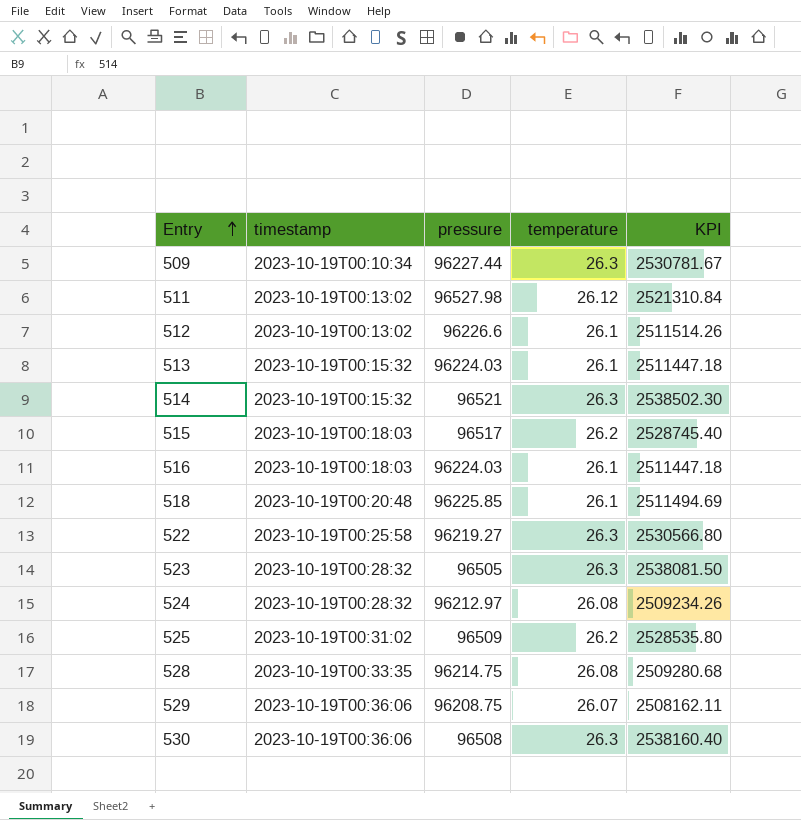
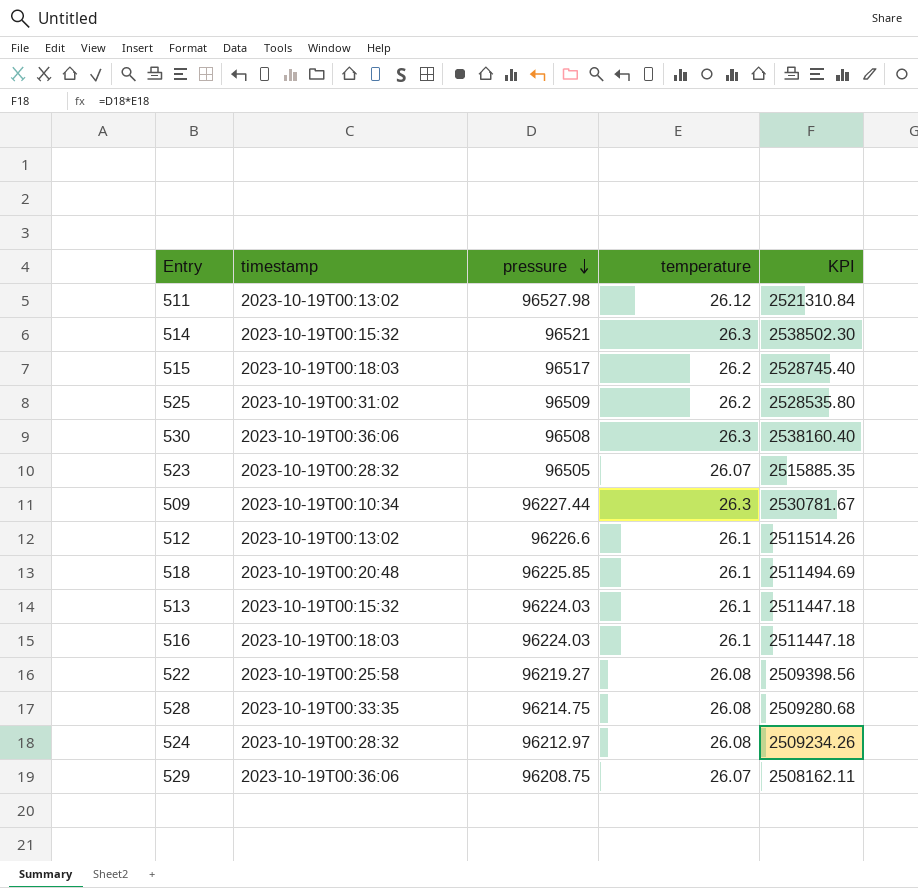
row order: Entry ascending -> pressure descending
523 | temperature: 26.3 -> 26.07
523 | KPI: 2538081.50 -> 2515885.35
522 | temperature: 26.3 -> 26.08
522 | KPI: 2530566.80 -> 2509398.56

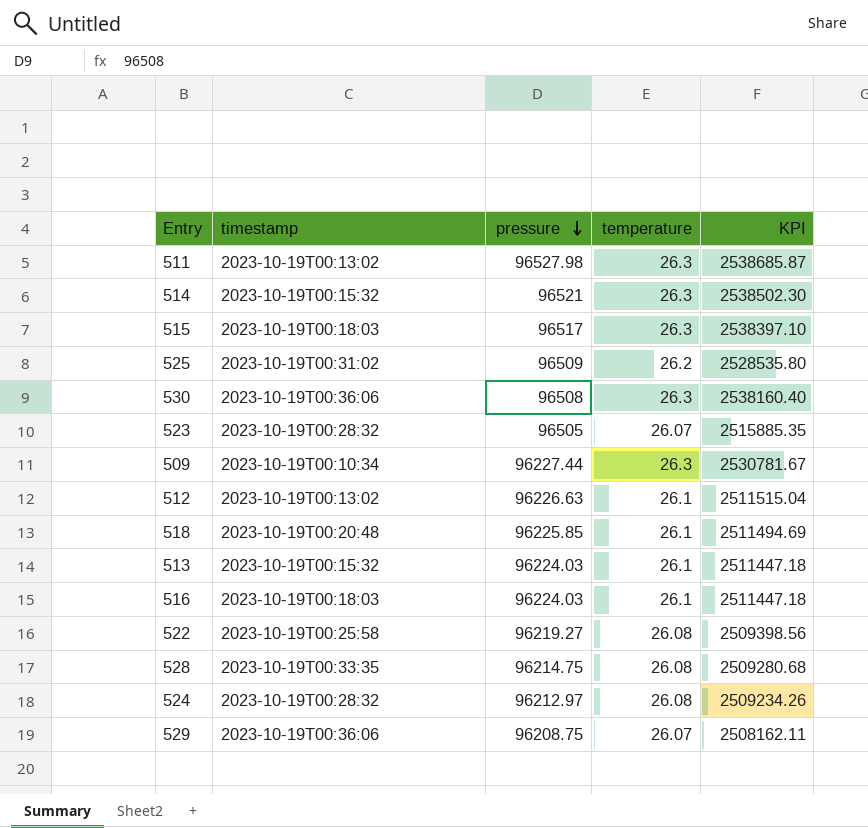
511 | temperature: 26.12 -> 26.3
511 | KPI: 2521310.84 -> 2538685.87
515 | temperature: 26.2 -> 26.3
515 | KPI: 2528745.40 -> 2538397.10
512 | pressure: 96226.6 -> 96226.63
512 | KPI: 2511514.26 -> 2511515.04

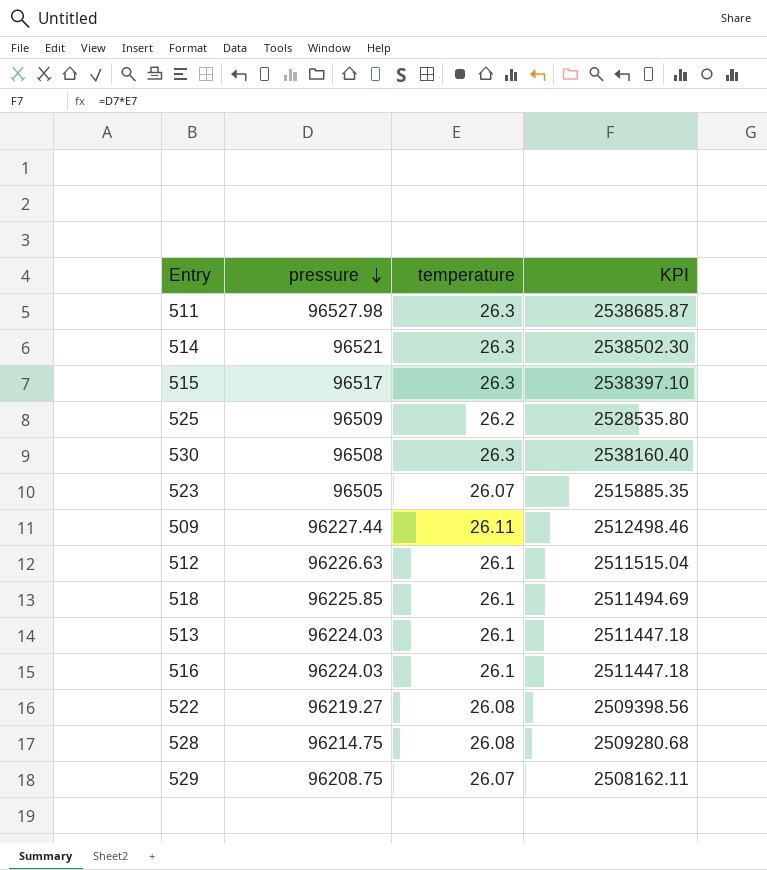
column timestamp | position: 2 -> none
row 524: 2023-10-19T00:28:32 | 96212.97 | 26.08 | 2509234.26 -> none
509 | temperature: 26.3 -> 26.11
509 | KPI: 2530781.67 -> 2512498.46

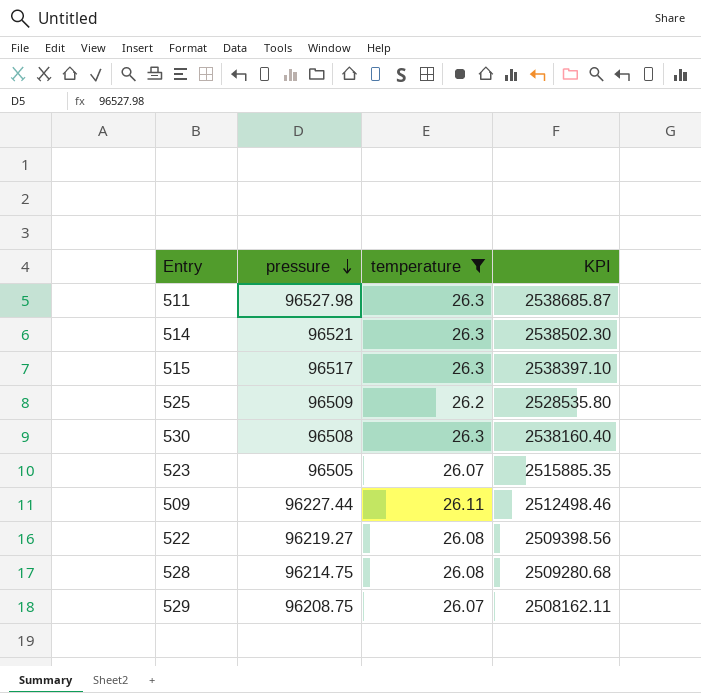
filter: none -> temperature != 26.1

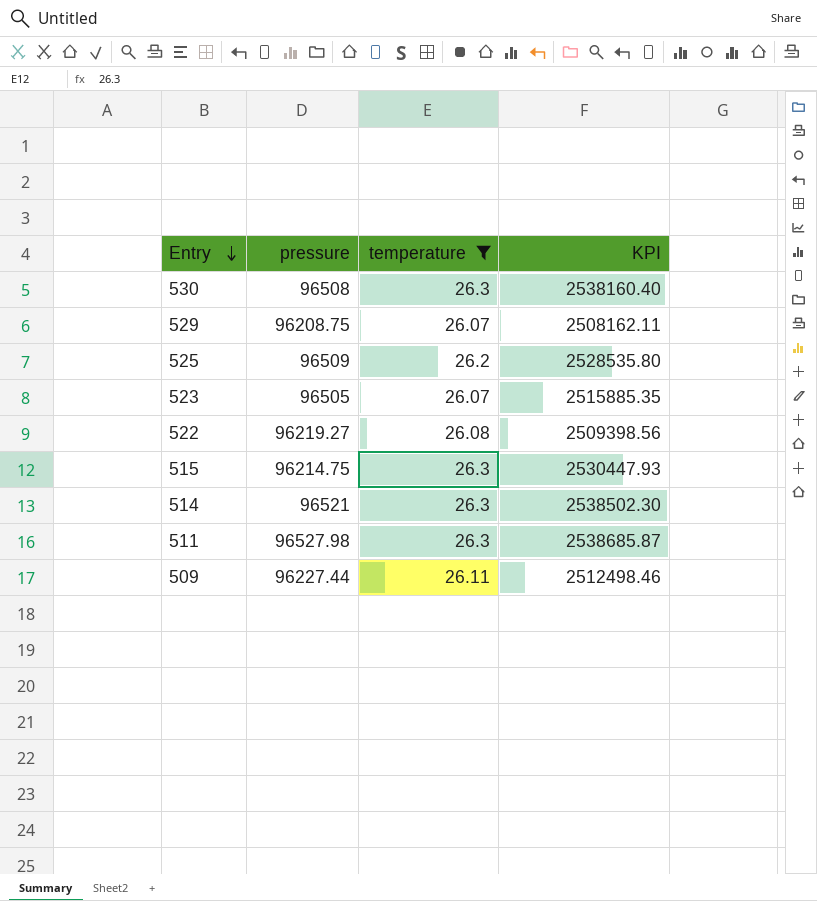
row order: pressure descending -> Entry descending
row 528: 96214.75 | 26.08 | 2509280.68 -> none
515 | pressure: 96517 -> 96214.75
515 | KPI: 2538397.10 -> 2530447.93

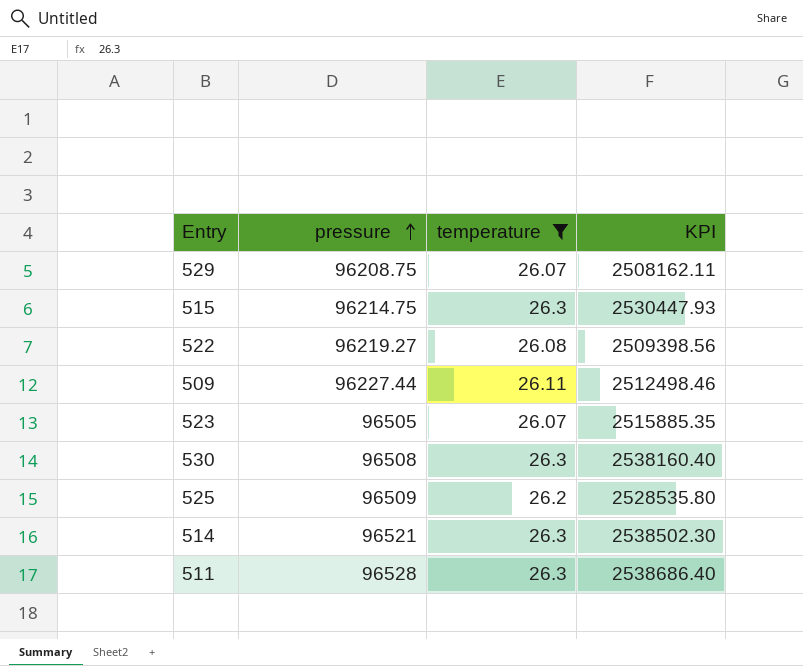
row order: Entry descending -> pressure ascending
511 | pressure: 96527.98 -> 96528
511 | KPI: 2538685.87 -> 2538686.40

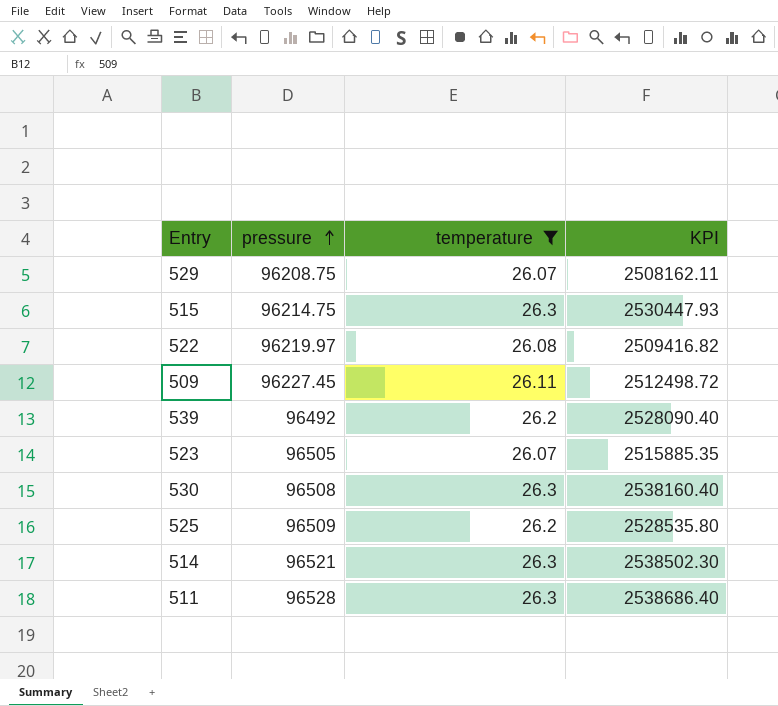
522 | pressure: 96219.27 -> 96219.97
522 | KPI: 2509398.56 -> 2509416.82
509 | pressure: 96227.44 -> 96227.45
509 | KPI: 2512498.46 -> 2512498.72
row 539: none -> 96492 | 26.2 | 2528090.40

